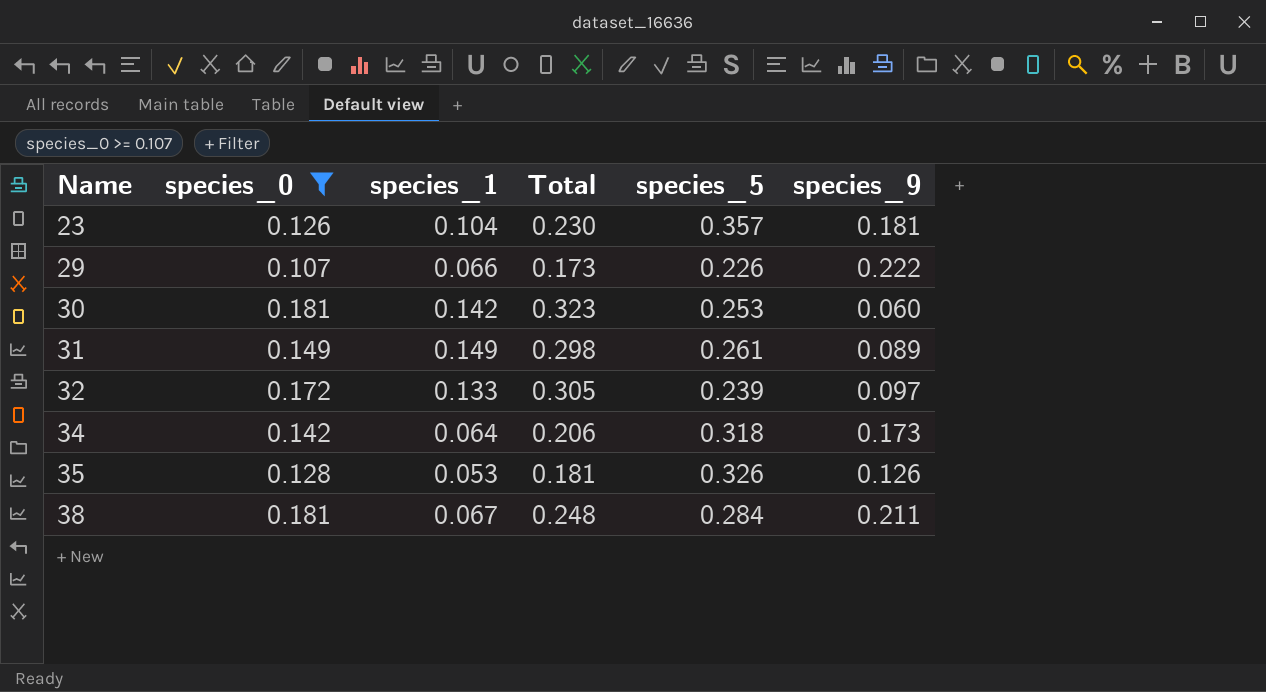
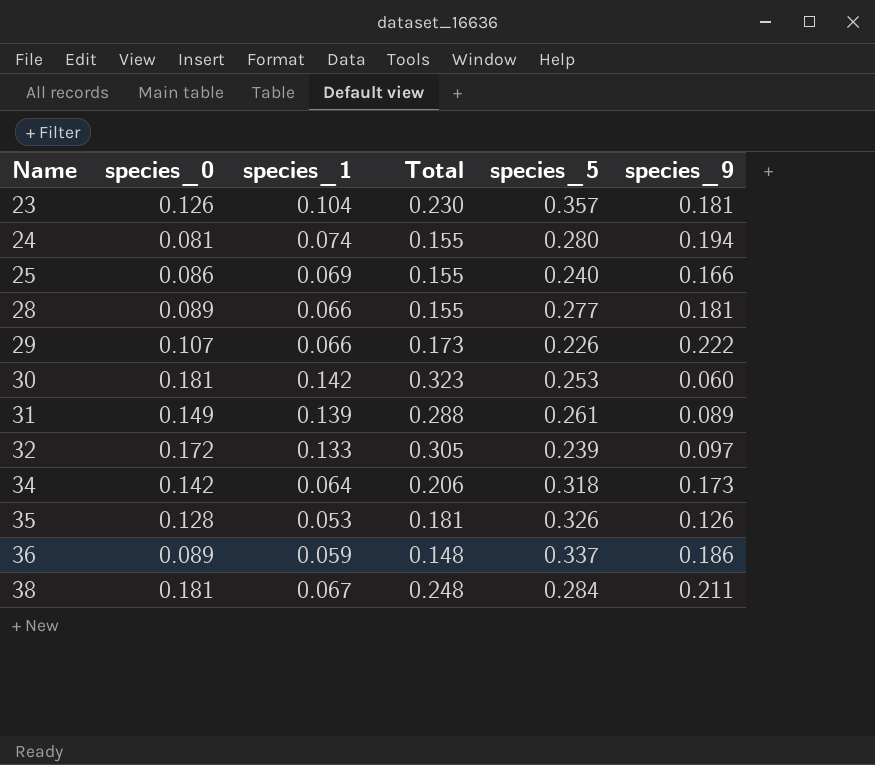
filter: species_0 >= 0.107 -> none
31 | species_1: 0.149 -> 0.139
31 | Total: 0.298 -> 0.288

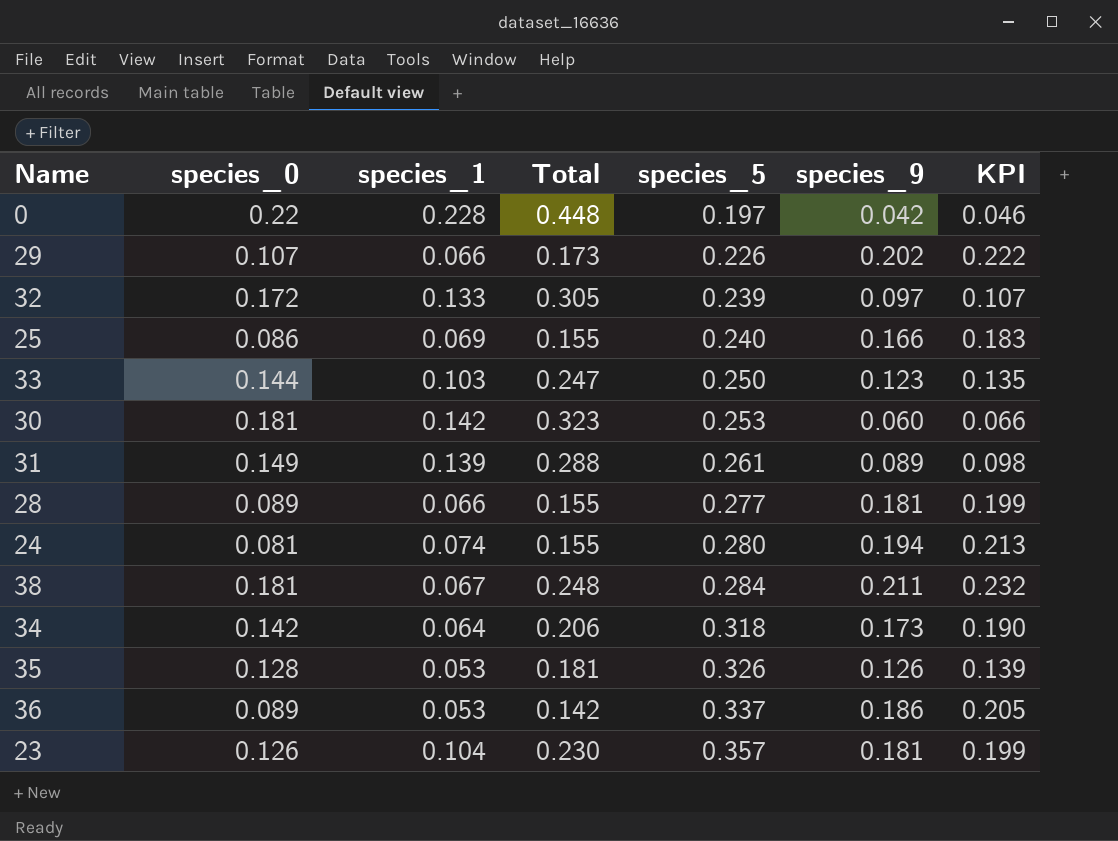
row order: Name ascending -> species_5 ascending
column KPI | formula: none -> [species_9] * 1.1
row 0: none -> 0.22 | 0.228 | 0.448 | 0.197 | 0.042 | 0.046
29 | species_9: 0.222 -> 0.202
row 33: none -> 0.144 | 0.103 | 0.247 | 0.250 | 0.123 | 0.135
36 | species_1: 0.059 -> 0.053
36 | Total: 0.148 -> 0.142

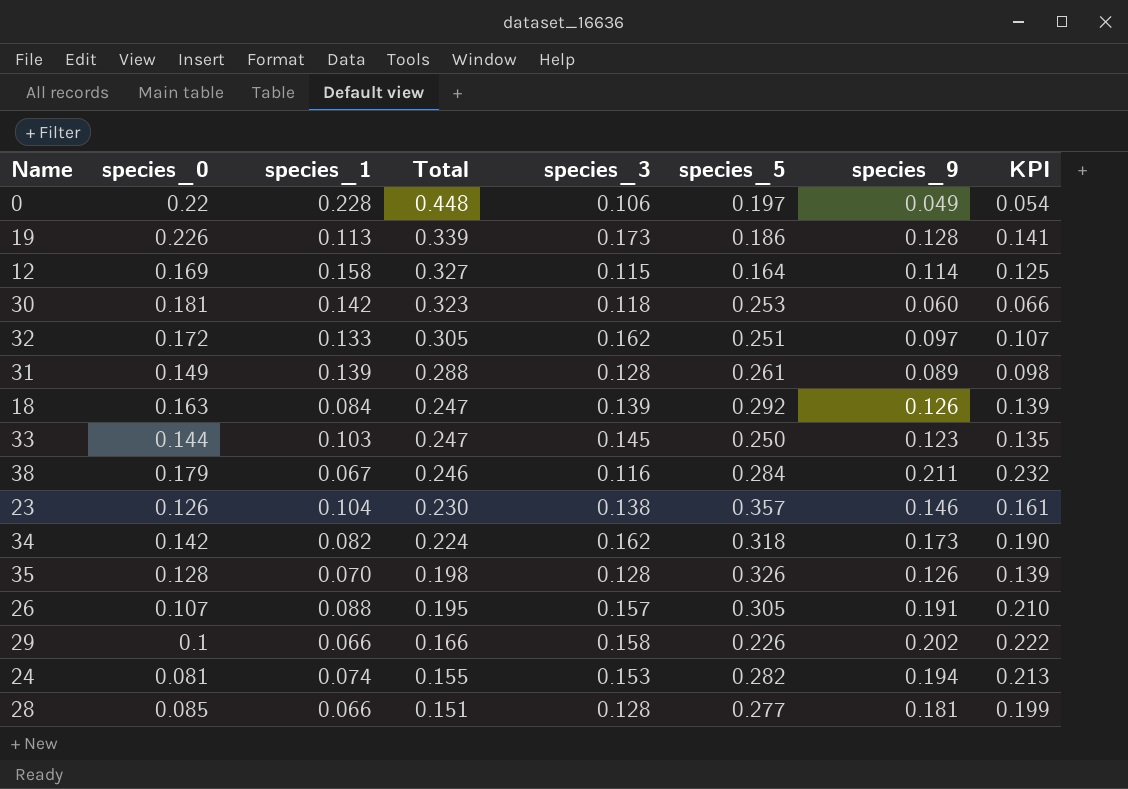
row order: species_5 ascending -> Total descending
column species_3 | position: none -> 5
row 25: 0.086 | 0.069 | 0.155 | 0.240 | 0.166 | 0.183 -> none
row 36: 0.089 | 0.053 | 0.142 | 0.337 | 0.186 | 0.205 -> none
0 | species_9: 0.042 -> 0.049
0 | KPI: 0.046 -> 0.054
row 19: none -> 0.226 | 0.113 | 0.339 | 0.173 | 0.186 | 0.128 | 0.141
row 12: none -> 0.169 | 0.158 | 0.327 | 0.115 | 0.164 | 0.114 | 0.125
32 | species_5: 0.239 -> 0.251
row 18: none -> 0.163 | 0.084 | 0.247 | 0.139 | 0.292 | 0.126 | 0.139
38 | species_0: 0.181 -> 0.179
38 | Total: 0.248 -> 0.246
23 | species_9: 0.181 -> 0.146
23 | KPI: 0.199 -> 0.161
34 | species_1: 0.064 -> 0.082
34 | Total: 0.206 -> 0.224
35 | species_1: 0.053 -> 0.070
35 | Total: 0.181 -> 0.198
row 26: none -> 0.107 | 0.088 | 0.195 | 0.157 | 0.305 | 0.191 | 0.210
29 | species_0: 0.107 -> 0.1
29 | Total: 0.173 -> 0.166
24 | species_5: 0.280 -> 0.282
28 | species_0: 0.089 -> 0.085
28 | Total: 0.155 -> 0.151

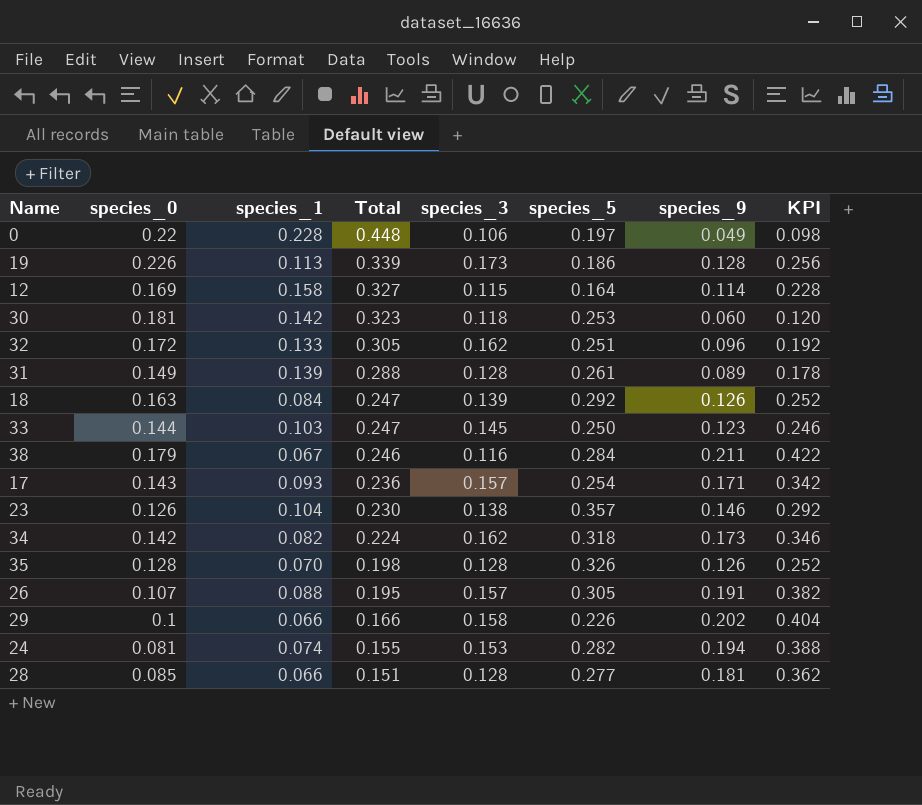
column KPI | formula: [species_9] * 1.1 -> [species_9] * 2
32 | species_9: 0.097 -> 0.096
row 17: none -> 0.143 | 0.093 | 0.236 | 0.157 | 0.254 | 0.171 | 0.342

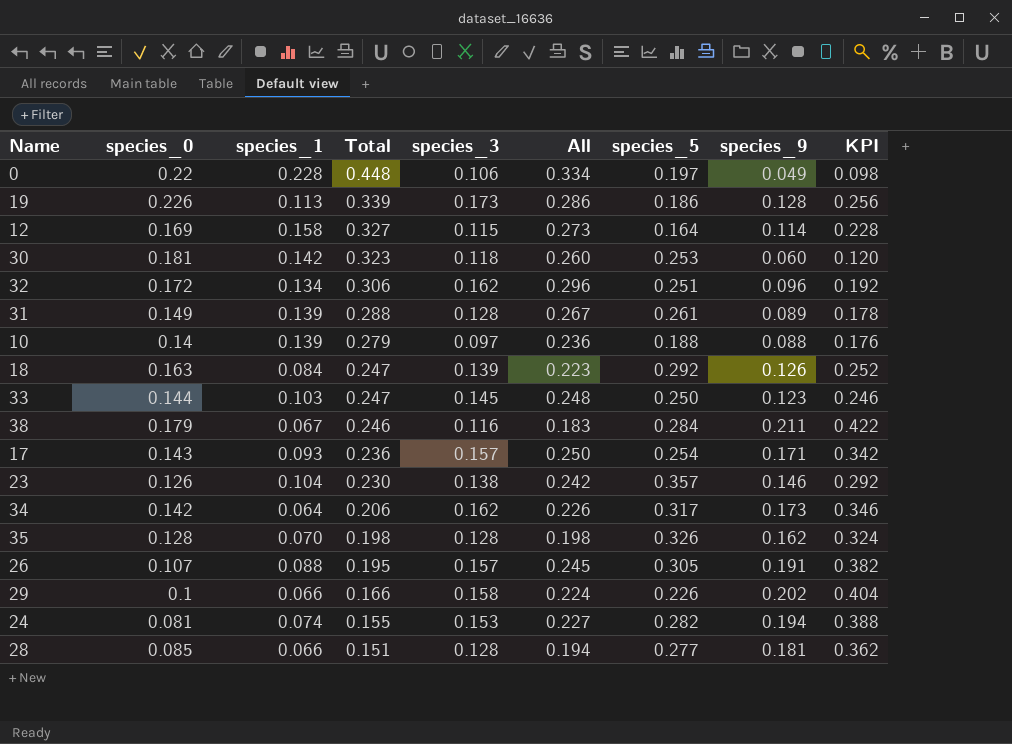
column All | formula: none -> [species_1] + [species_3]
32 | species_1: 0.133 -> 0.134
32 | Total: 0.305 -> 0.306
row 10: none -> 0.14 | 0.139 | 0.279 | 0.097 | 0.236 | 0.188 | 0.088 | 0.176
34 | species_1: 0.082 -> 0.064
34 | Total: 0.224 -> 0.206
34 | species_5: 0.318 -> 0.317
35 | species_9: 0.126 -> 0.162
35 | KPI: 0.252 -> 0.324

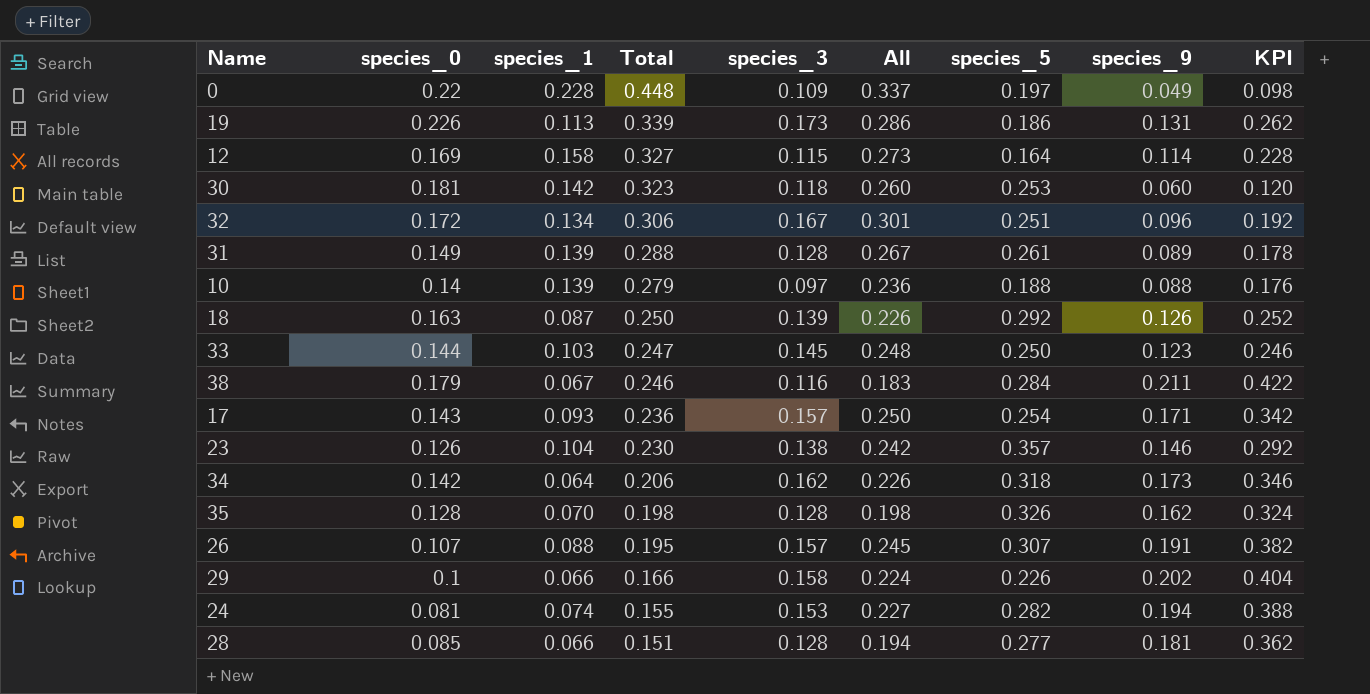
0 | species_3: 0.106 -> 0.109
0 | All: 0.334 -> 0.337
19 | species_9: 0.128 -> 0.131
19 | KPI: 0.256 -> 0.262
32 | species_3: 0.162 -> 0.167
32 | All: 0.296 -> 0.301
18 | species_1: 0.084 -> 0.087
18 | Total: 0.247 -> 0.250
18 | All: 0.223 -> 0.226
34 | species_5: 0.317 -> 0.318
26 | species_5: 0.305 -> 0.307

